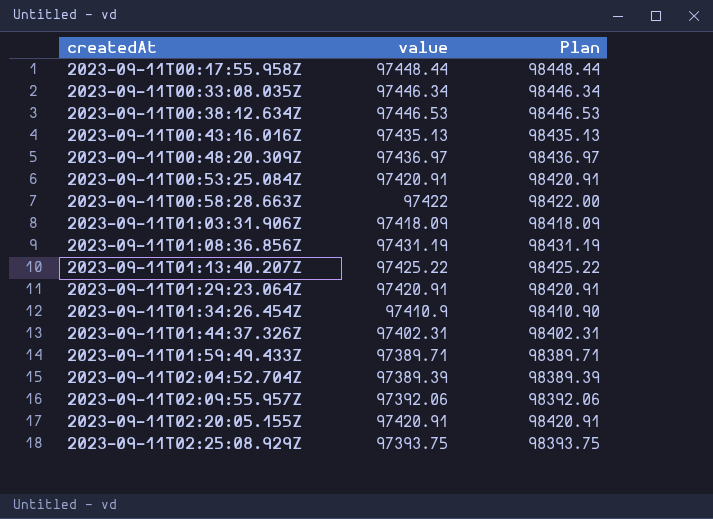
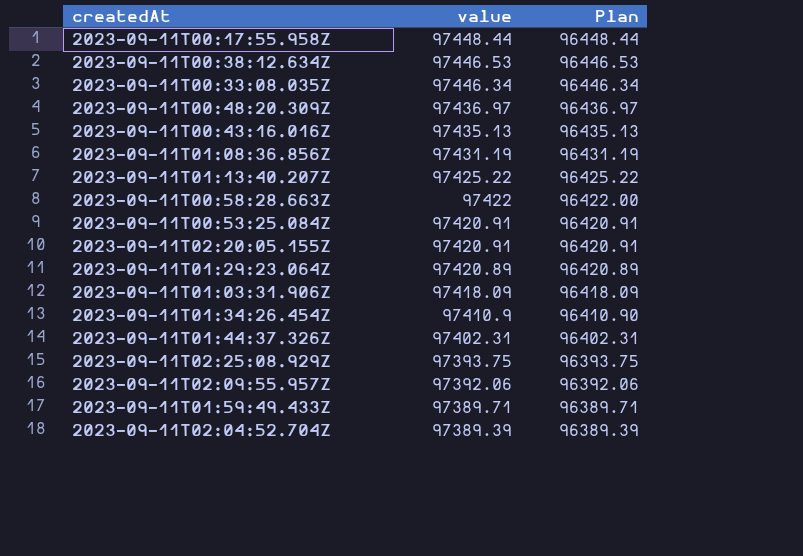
row order: createdAt ascending -> value descending
column Plan | formula: [value] + 1000 -> [value] - 1000
2023-09-11T01:29:23.064Z | value: 97420.91 -> 97420.89

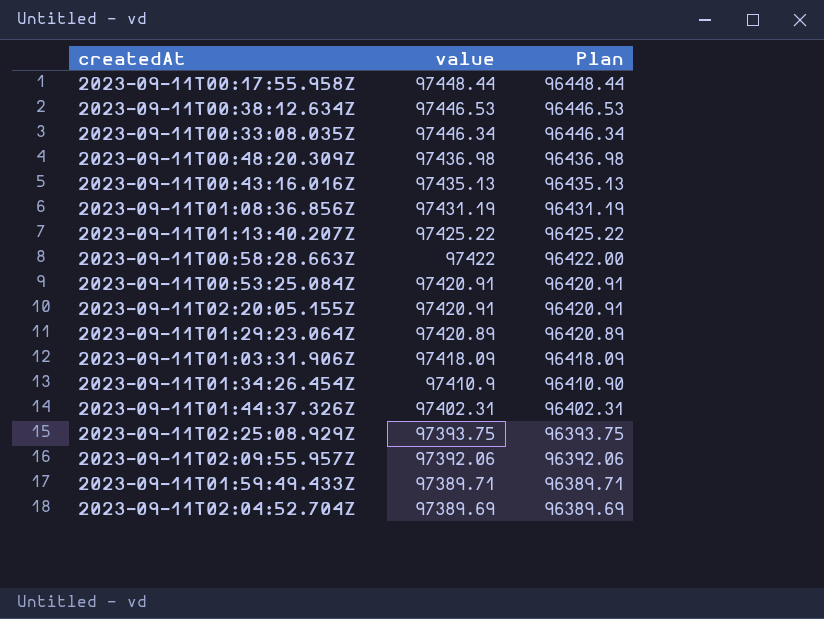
2023-09-11T00:48:20.309Z | value: 97436.97 -> 97436.98
2023-09-11T00:48:20.309Z | Plan: 96436.97 -> 96436.98
2023-09-11T02:04:52.704Z | value: 97389.39 -> 97389.69
2023-09-11T02:04:52.704Z | Plan: 96389.39 -> 96389.69

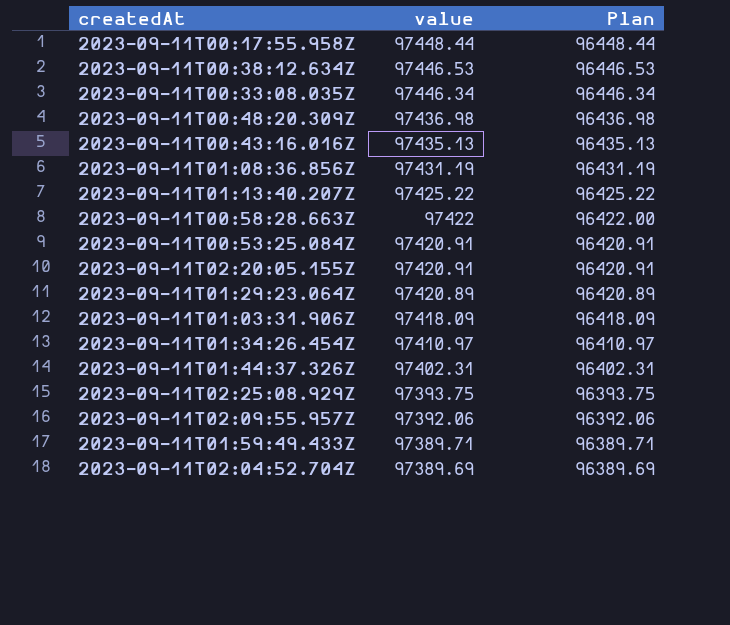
2023-09-11T01:34:26.454Z | value: 97410.9 -> 97410.97
2023-09-11T01:34:26.454Z | Plan: 96410.90 -> 96410.97

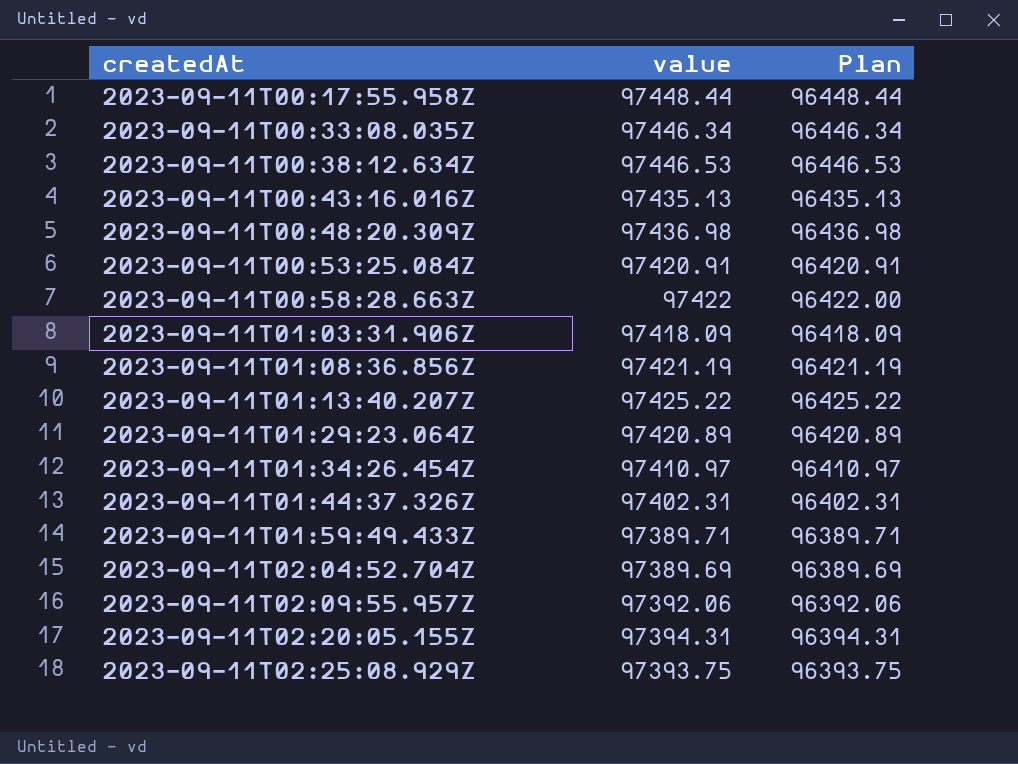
row order: value descending -> createdAt ascending
2023-09-11T01:08:36.856Z | value: 97431.19 -> 97421.19
2023-09-11T01:08:36.856Z | Plan: 96431.19 -> 96421.19
2023-09-11T02:20:05.155Z | value: 97420.91 -> 97394.31
2023-09-11T02:20:05.155Z | Plan: 96420.91 -> 96394.31

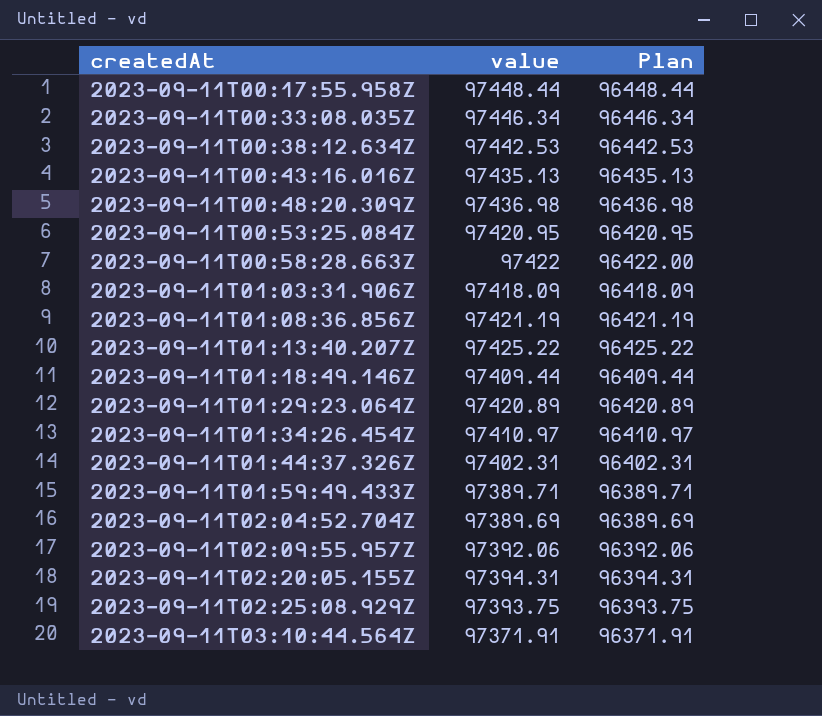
2023-09-11T00:38:12.634Z | value: 97446.53 -> 97442.53
2023-09-11T00:38:12.634Z | Plan: 96446.53 -> 96442.53
2023-09-11T00:53:25.084Z | value: 97420.91 -> 97420.95
2023-09-11T00:53:25.084Z | Plan: 96420.91 -> 96420.95
row 2023-09-11T01:18:49.146Z: none -> 97409.44 | 96409.44
row 2023-09-11T03:10:44.564Z: none -> 97371.91 | 96371.91

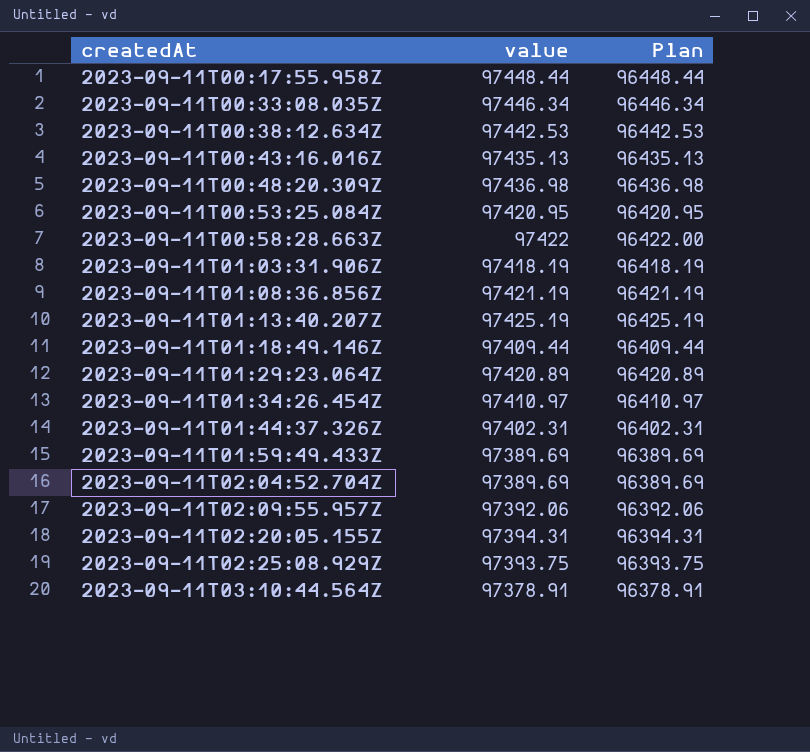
2023-09-11T01:03:31.906Z | value: 97418.09 -> 97418.19
2023-09-11T01:03:31.906Z | Plan: 96418.09 -> 96418.19
2023-09-11T01:13:40.207Z | value: 97425.22 -> 97425.19
2023-09-11T01:13:40.207Z | Plan: 96425.22 -> 96425.19
2023-09-11T01:59:49.433Z | value: 97389.71 -> 97389.69
2023-09-11T01:59:49.433Z | Plan: 96389.71 -> 96389.69
2023-09-11T03:10:44.564Z | value: 97371.91 -> 97378.91
2023-09-11T03:10:44.564Z | Plan: 96371.91 -> 96378.91

